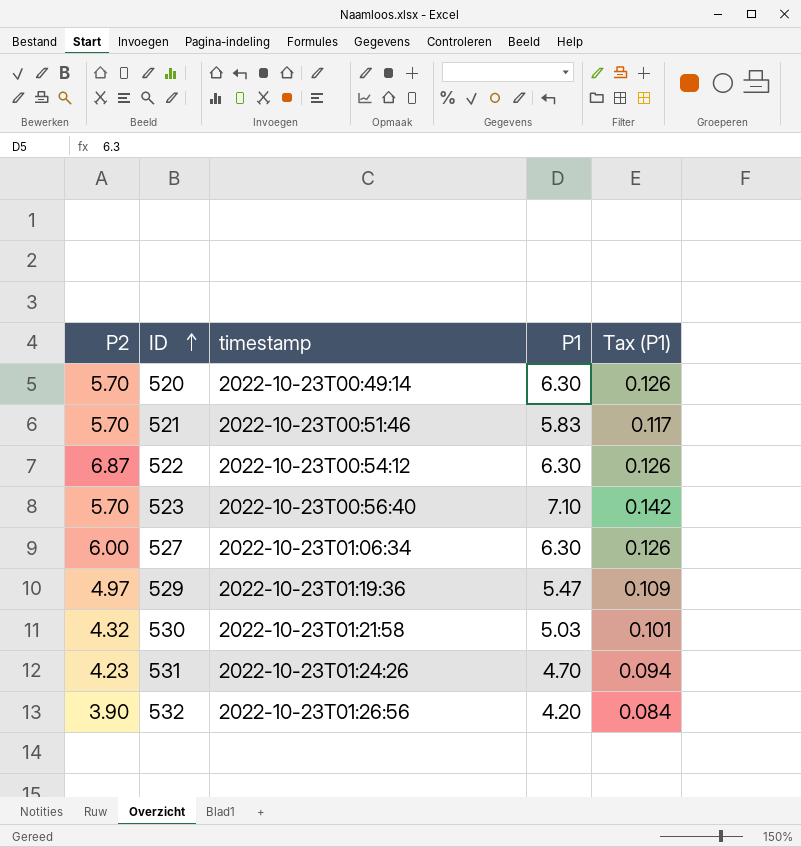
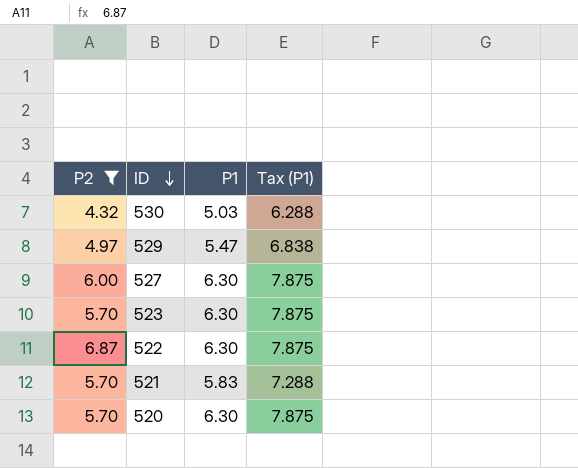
filter: none -> P2 >= 4.32
row order: ID ascending -> ID descending
column timestamp | position: 3 -> none
column Tax (P1) | formula: [P1] * 0.02 -> [P1] * 1.25
523 | P1: 7.10 -> 6.30

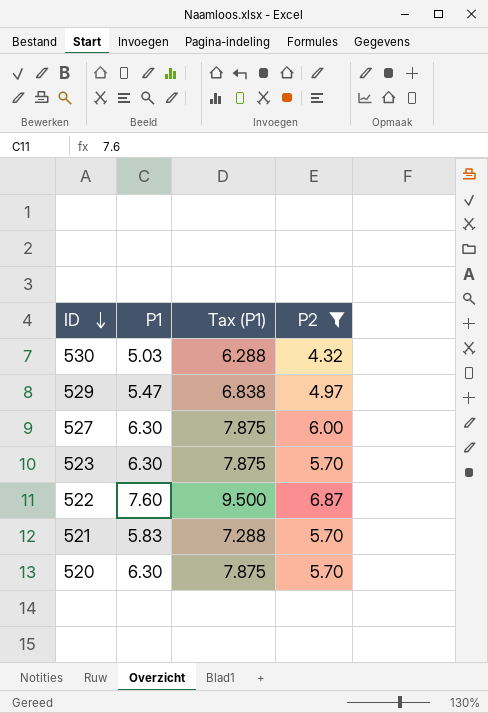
column P2 | position: 1 -> 4
522 | P1: 6.30 -> 7.60
522 | Tax (P1): 7.875 -> 9.500

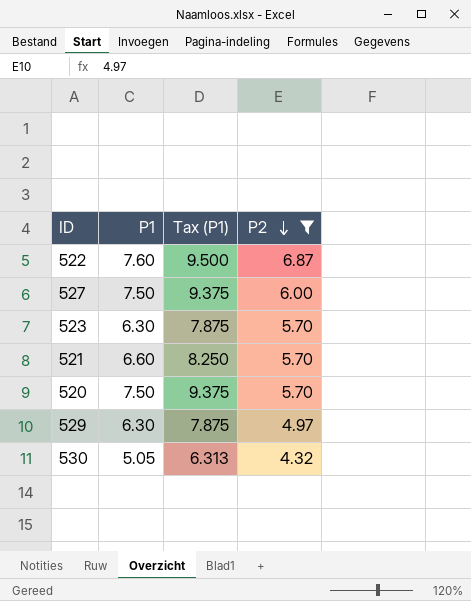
row order: ID descending -> P2 descending
527 | P1: 6.30 -> 7.50
527 | Tax (P1): 7.875 -> 9.375
521 | P1: 5.83 -> 6.60
521 | Tax (P1): 7.288 -> 8.250
520 | P1: 6.30 -> 7.50
520 | Tax (P1): 7.875 -> 9.375
529 | P1: 5.47 -> 6.30
529 | Tax (P1): 6.838 -> 7.875
530 | P1: 5.03 -> 5.05
530 | Tax (P1): 6.288 -> 6.313

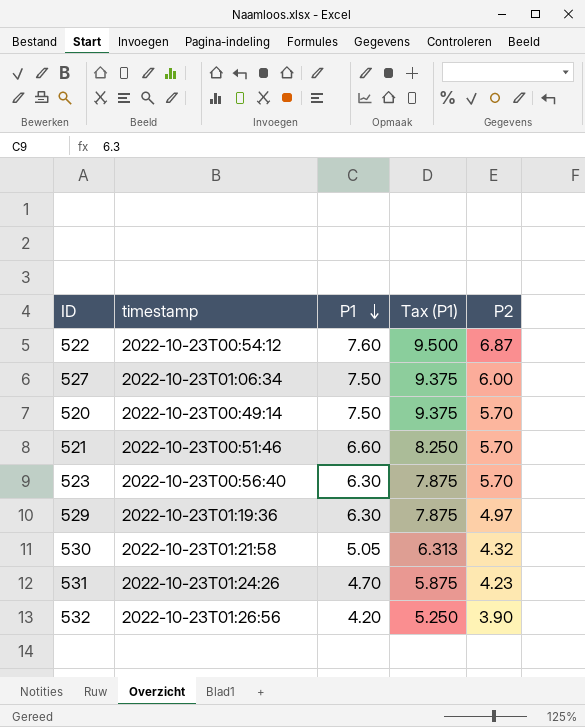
filter: P2 >= 4.32 -> none
row order: P2 descending -> P1 descending
column timestamp | position: none -> 2

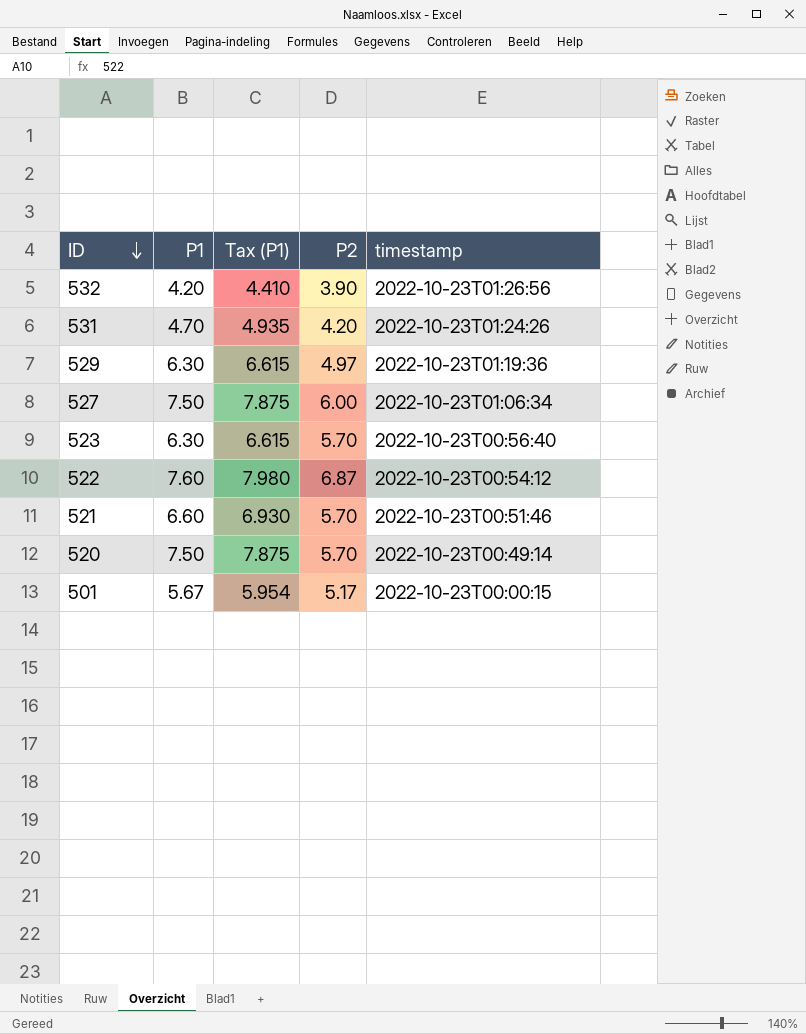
row order: P1 descending -> ID descending
column Tax (P1) | formula: [P1] * 1.25 -> [P1] * 1.05
column timestamp | position: 2 -> 5
row 530: 2022-10-23T01:21:58 | 5.05 | 6.313 | 4.32 -> none
531 | P2: 4.23 -> 4.20
row 501: none -> 5.67 | 5.954 | 5.17 | 2022-10-23T00:00:15

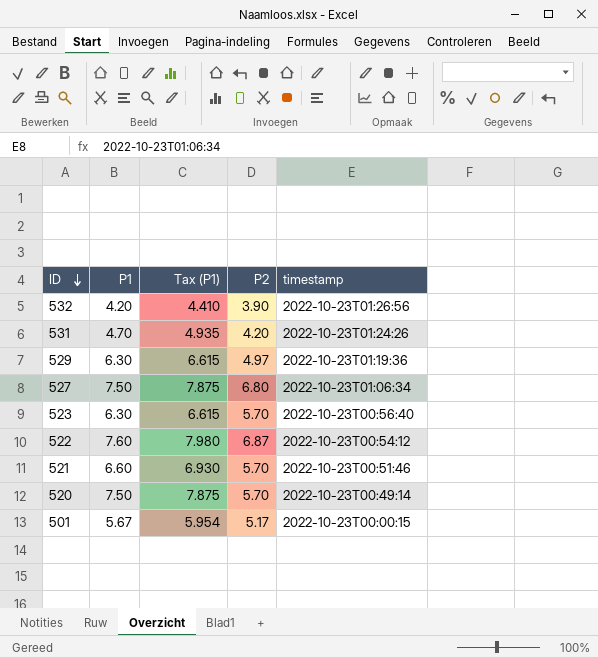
527 | P2: 6.00 -> 6.80

